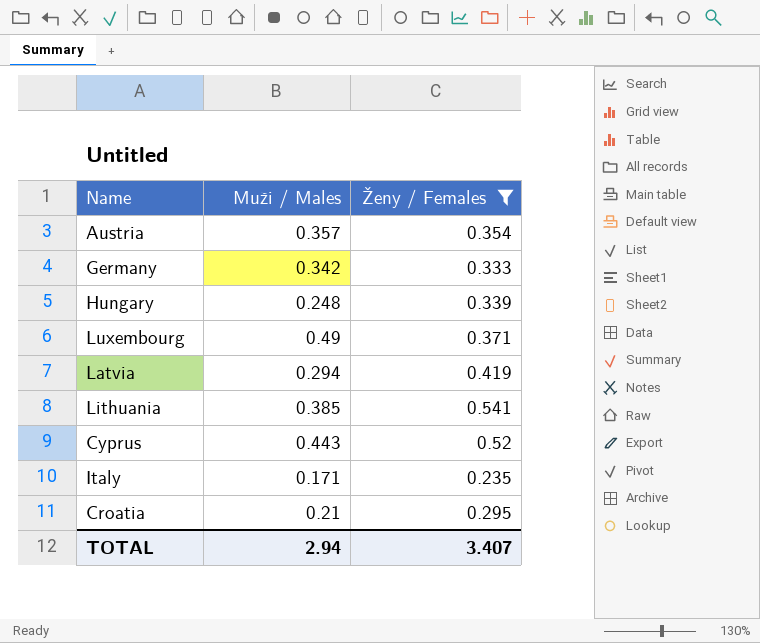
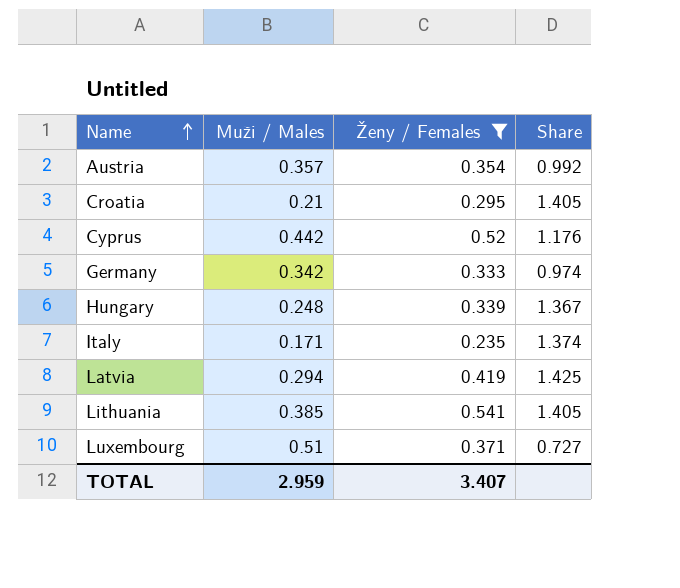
row order: none -> Name ascending
column Share | formula: none -> [Ženy / Females] / [Muži / Males]
Cyprus | Muži / Males: 0.443 -> 0.442
Luxembourg | Muži / Males: 0.49 -> 0.51
TOTAL | Muži / Males: 2.94 -> 2.959

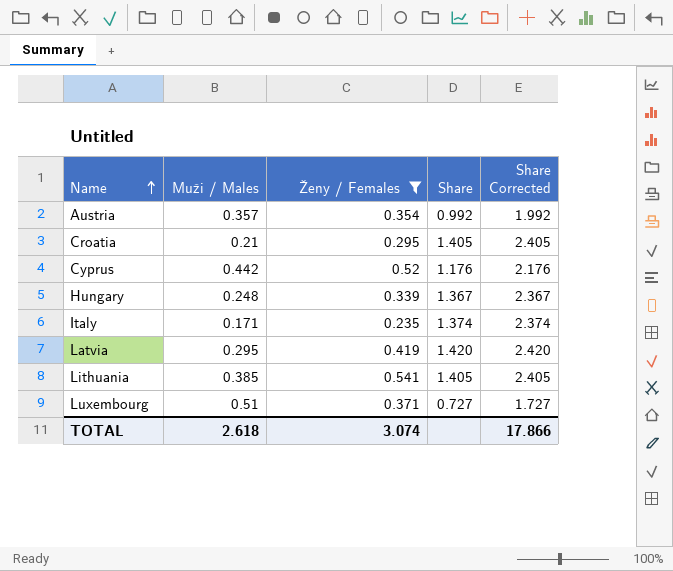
column Share Corrected | formula: none -> [Share] + 1
row Germany: 0.342 | 0.333 | 0.974 -> none
Latvia | Muži / Males: 0.294 -> 0.295
Latvia | Share: 1.425 -> 1.420
TOTAL | Muži / Males: 2.959 -> 2.618
TOTAL | Ženy / Females: 3.407 -> 3.074

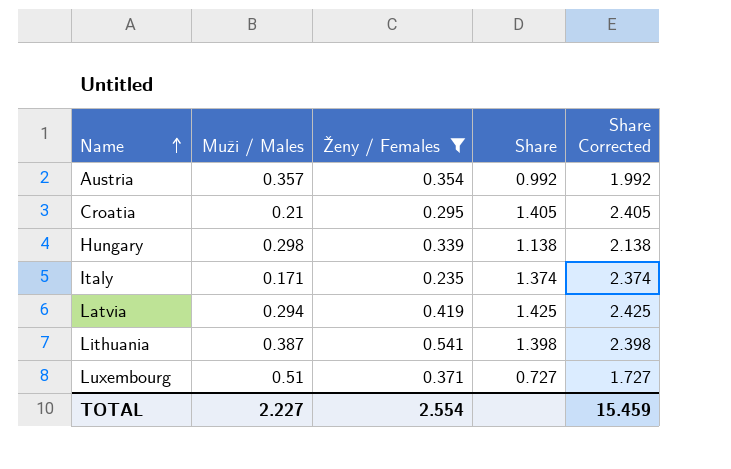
row Cyprus: 0.442 | 0.52 | 1.176 | 2.176 -> none
Hungary | Muži / Males: 0.248 -> 0.298
Hungary | Share: 1.367 -> 1.138
Hungary | Share Corrected: 2.367 -> 2.138
Latvia | Muži / Males: 0.295 -> 0.294
Latvia | Share: 1.420 -> 1.425
Latvia | Share Corrected: 2.420 -> 2.425
Lithuania | Muži / Males: 0.385 -> 0.387
Lithuania | Share: 1.405 -> 1.398
Lithuania | Share Corrected: 2.405 -> 2.398
TOTAL | Muži / Males: 2.618 -> 2.227
TOTAL | Ženy / Females: 3.074 -> 2.554
TOTAL | Share Corrected: 17.866 -> 15.459

